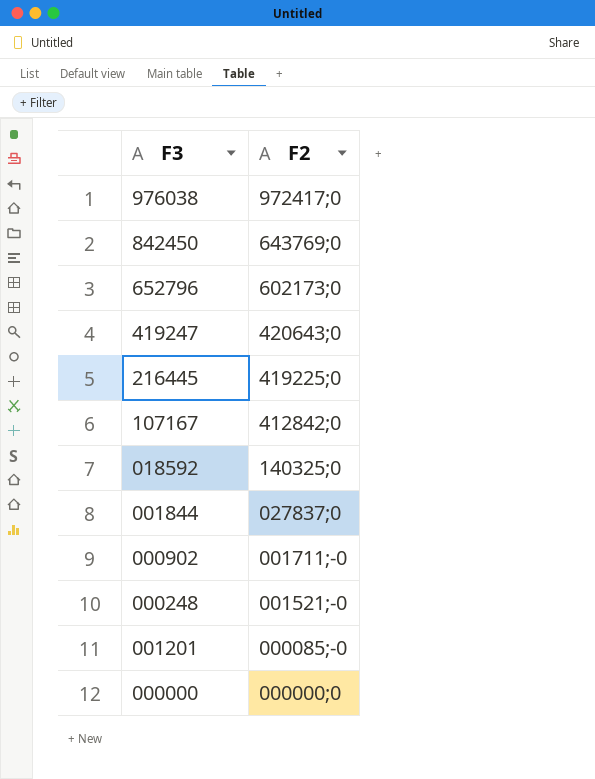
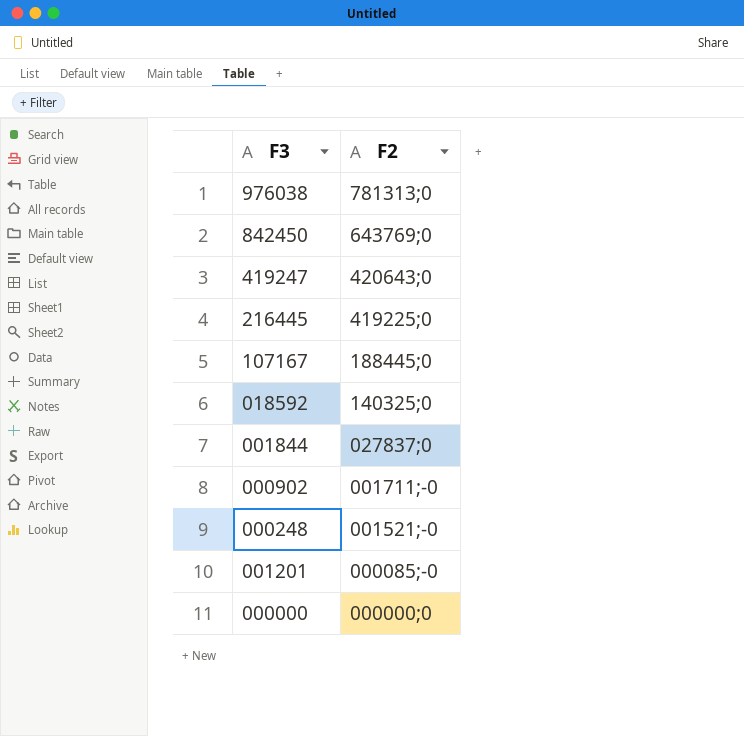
row 652796: 602173;0 -> none
976038 | F2: 972417;0 -> 781313;0
107167 | F2: 412842;0 -> 188445;0

